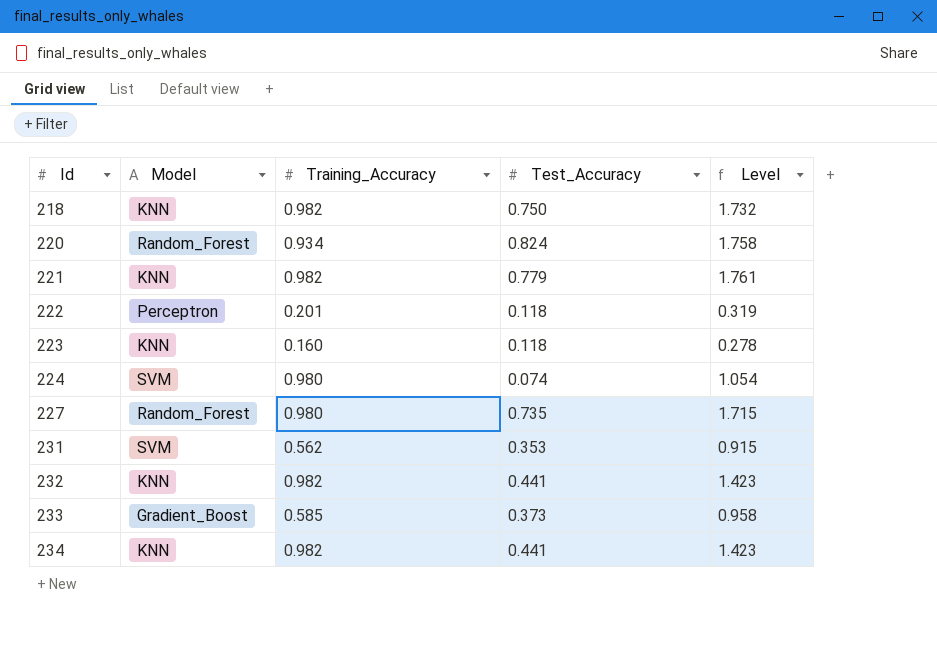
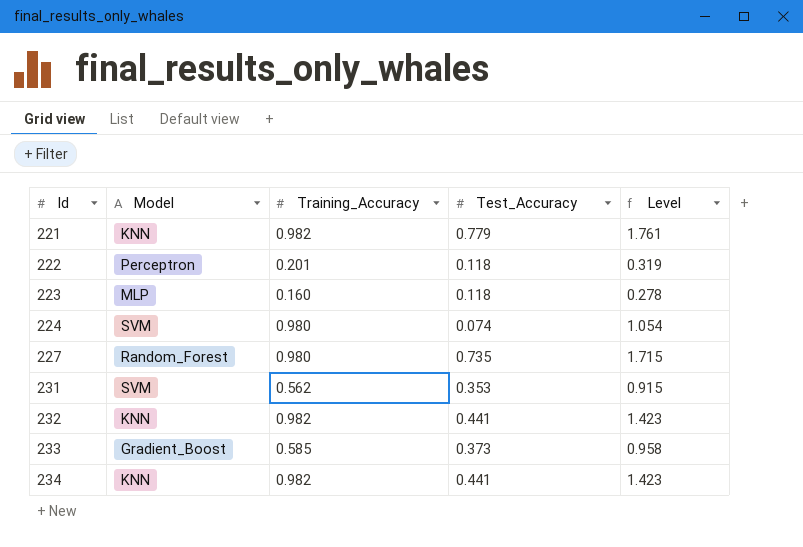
row 218: KNN | 0.982 | 0.750 | 1.732 -> none
row 220: Random_Forest | 0.934 | 0.824 | 1.758 -> none
223 | Model: KNN -> MLP

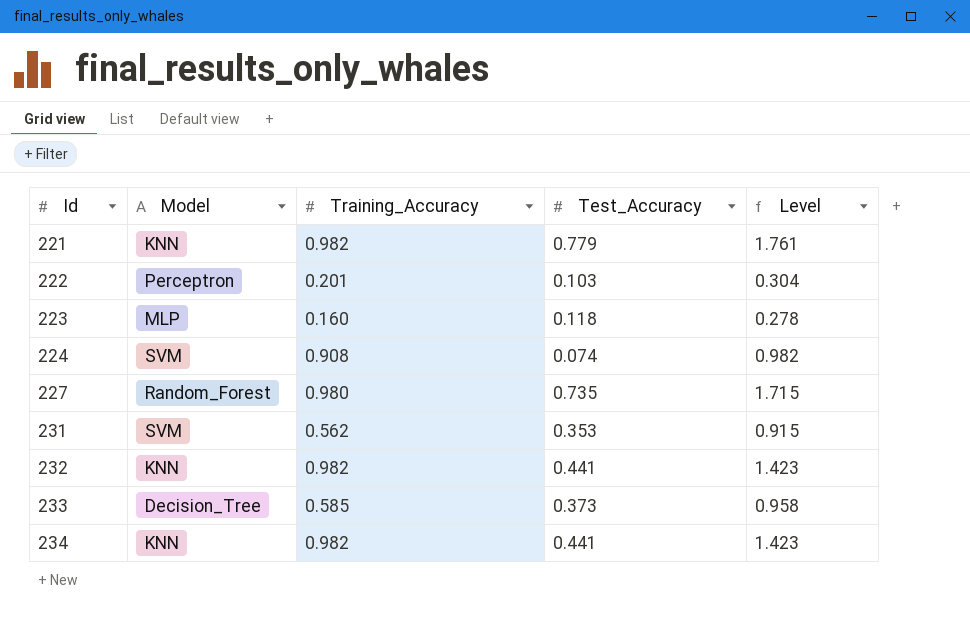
222 | Test_Accuracy: 0.118 -> 0.103
222 | Level: 0.319 -> 0.304
224 | Training_Accuracy: 0.980 -> 0.908
224 | Level: 1.054 -> 0.982
233 | Model: Gradient_Boost -> Decision_Tree

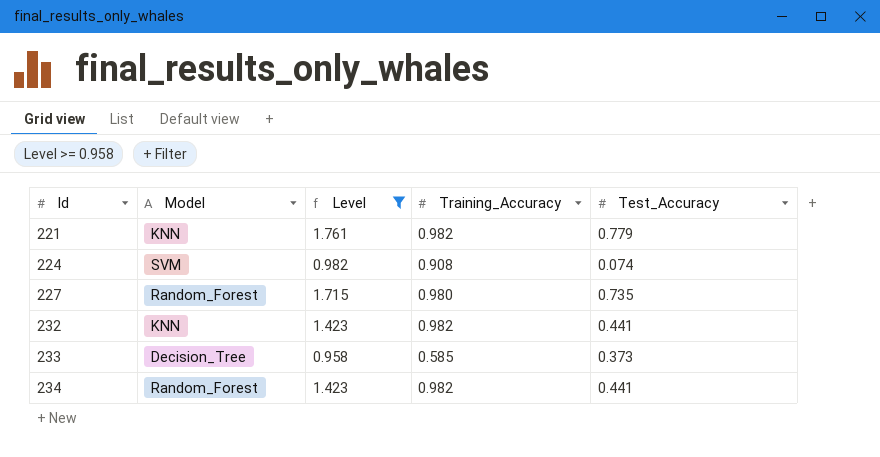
filter: none -> Level >= 0.958
column Level | position: 5 -> 3
234 | Model: KNN -> Random_Forest

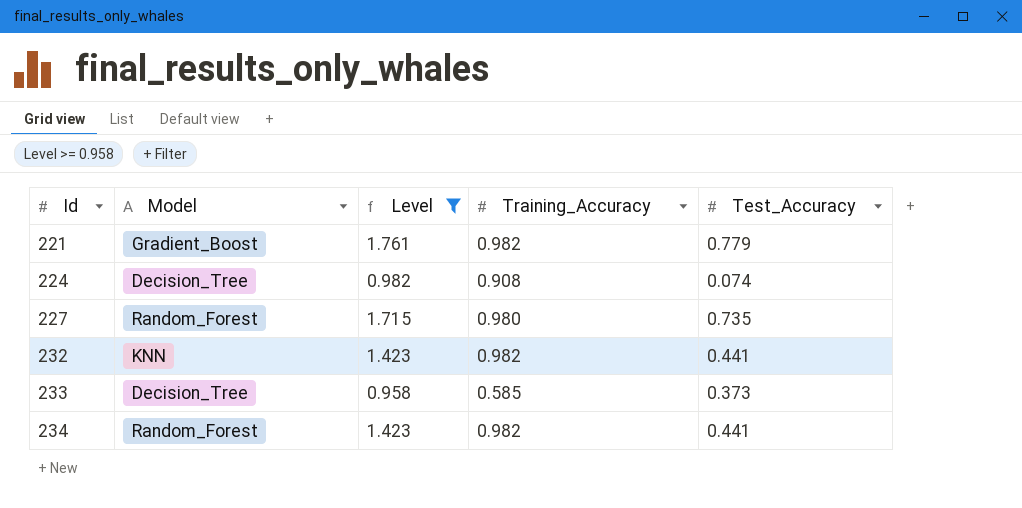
221 | Model: KNN -> Gradient_Boost
224 | Model: SVM -> Decision_Tree

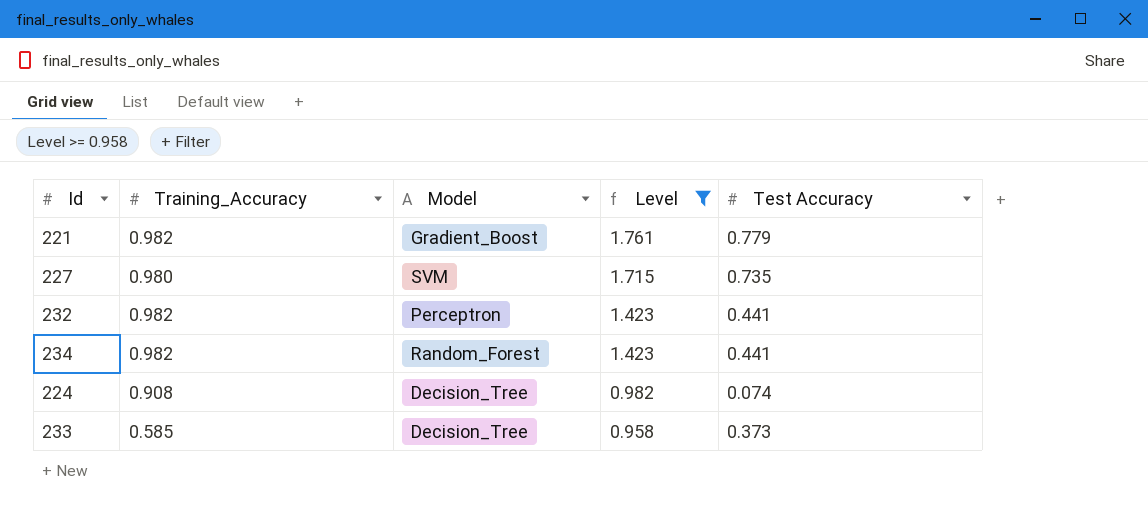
row order: Id ascending -> Level descending
column Training_Accuracy | position: 4 -> 2
column name: Test_Accuracy -> Test Accuracy
227 | Model: Random_Forest -> SVM
232 | Model: KNN -> Perceptron

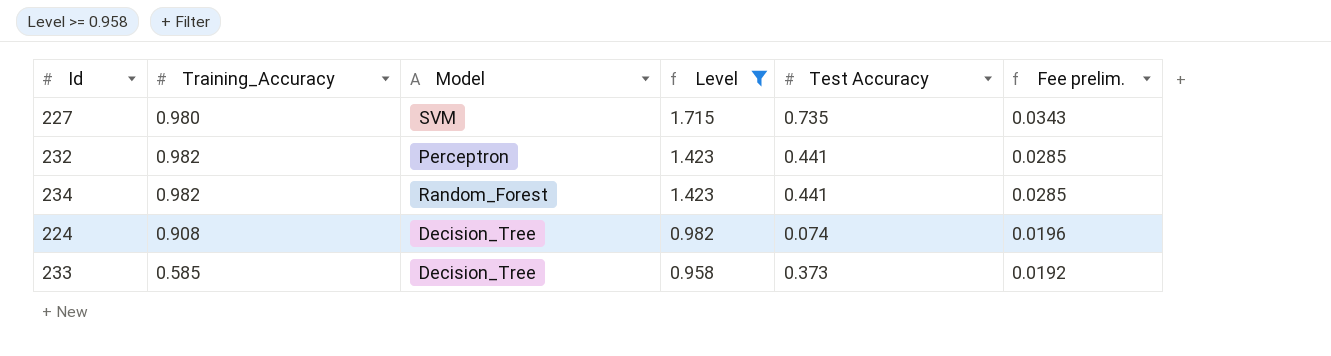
column Fee prelim. | formula: none -> [Level] * 0.02
row 221: 0.982 | Gradient_Boost | 1.761 | 0.779 -> none

